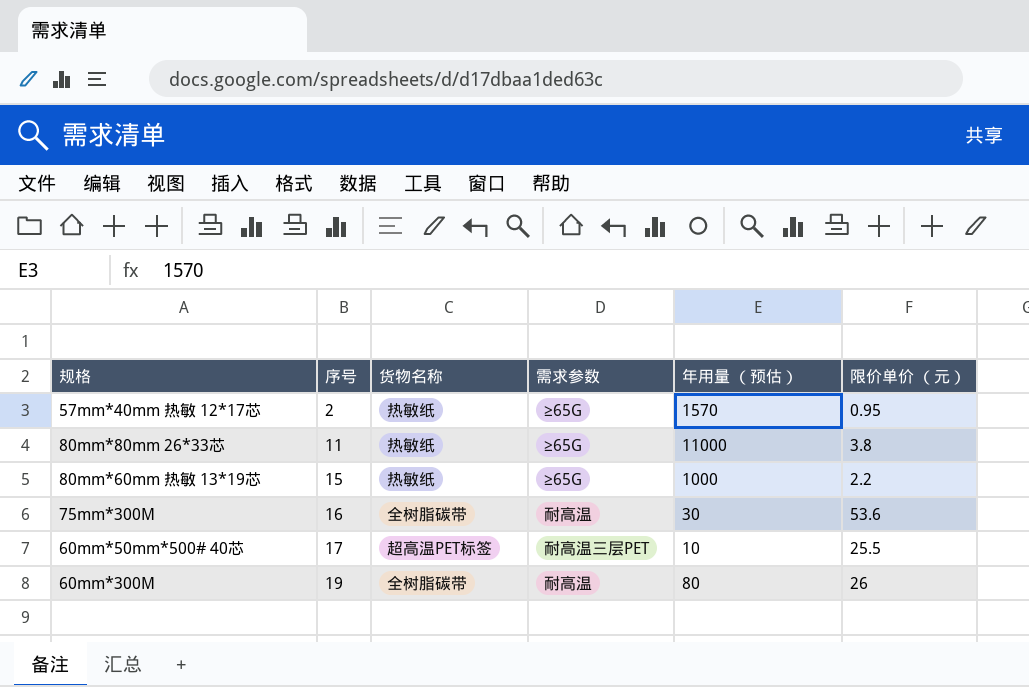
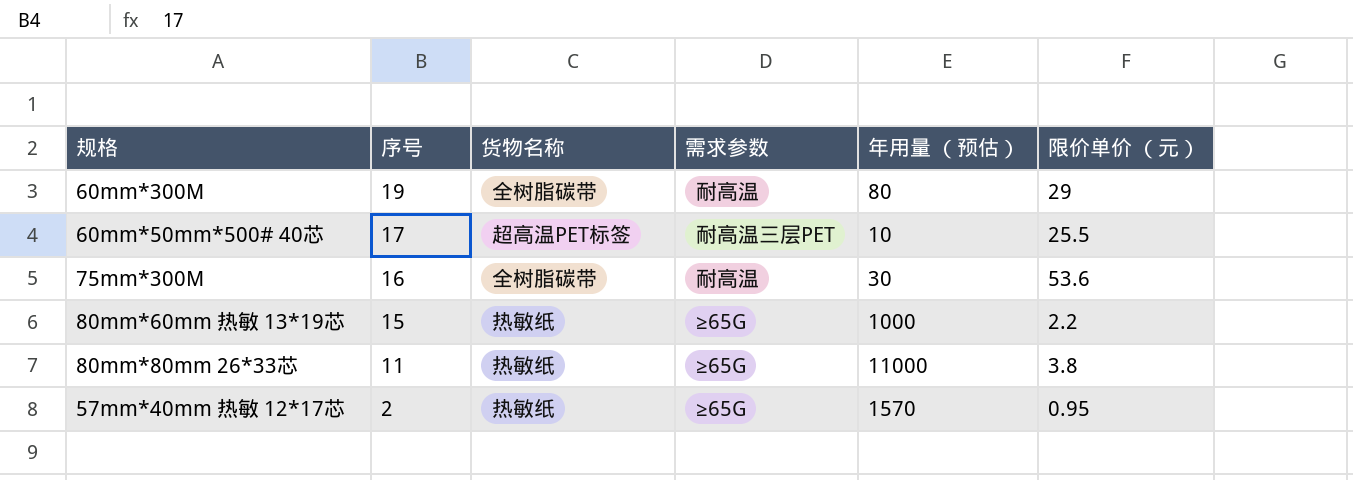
row order: 序号 ascending -> 序号 descending
60mm*300M | 限价单价 （元）: 26 -> 29

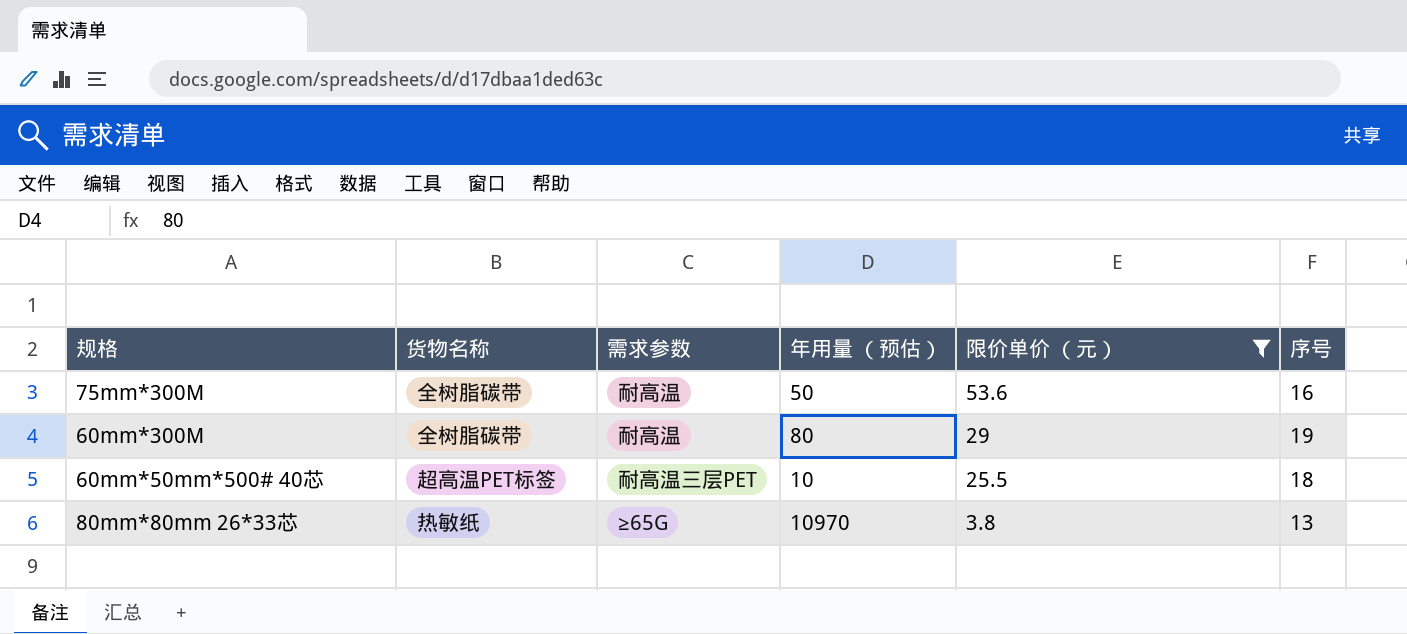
filter: none -> 限价单价 （元） >= 3.8
row order: 序号 descending -> 限价单价 （元） descending
column 序号 | position: 2 -> 6
75mm*300M | 年用量 （预估）: 30 -> 50
60mm*50mm*500# 40芯 | 序号: 17 -> 18
80mm*80mm 26*33芯 | 年用量 （预估）: 11000 -> 10970
80mm*80mm 26*33芯 | 序号: 11 -> 13

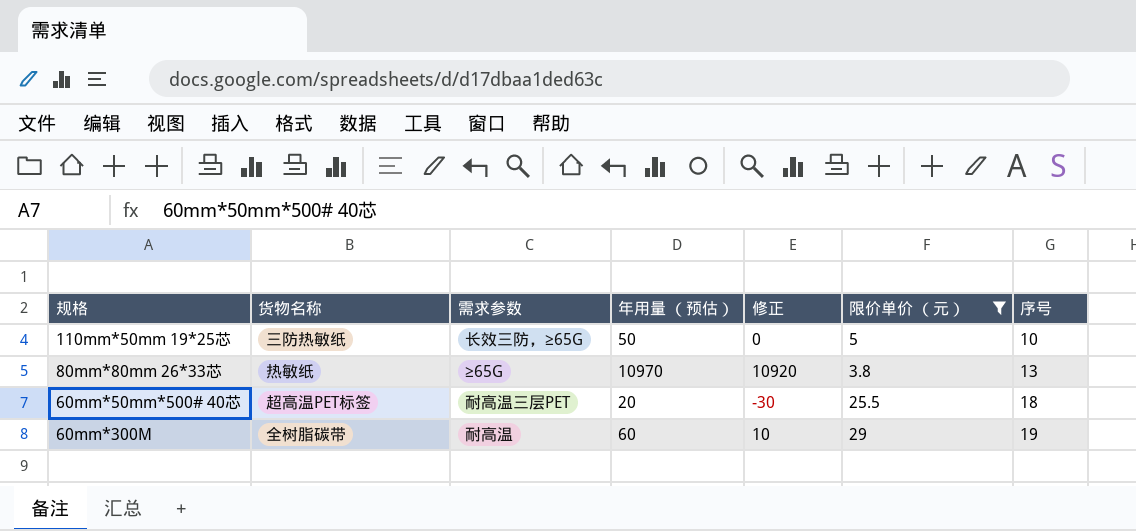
row order: 限价单价 （元） descending -> 序号 ascending
column 修正 | formula: none -> [年用量 （预估）] - 50
row 75mm*300M: 全树脂碳带 | 耐高温 | 50 | 53.6 | 16 -> none
row 110mm*50mm 19*25芯: none -> 三防热敏纸 | 长效三防，≥65G | 50 | 0 | 5 | 10
60mm*50mm*500# 40芯 | 年用量 （预估）: 10 -> 20
60mm*300M | 年用量 （预估）: 80 -> 60

